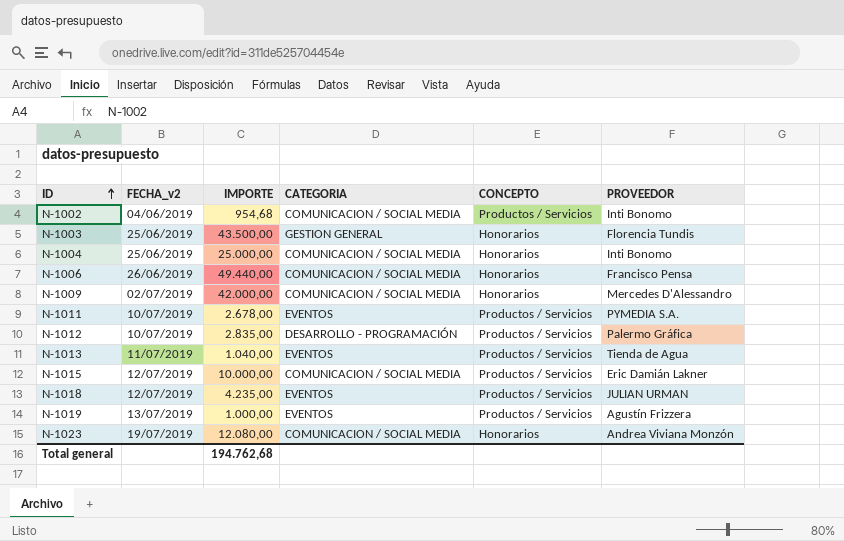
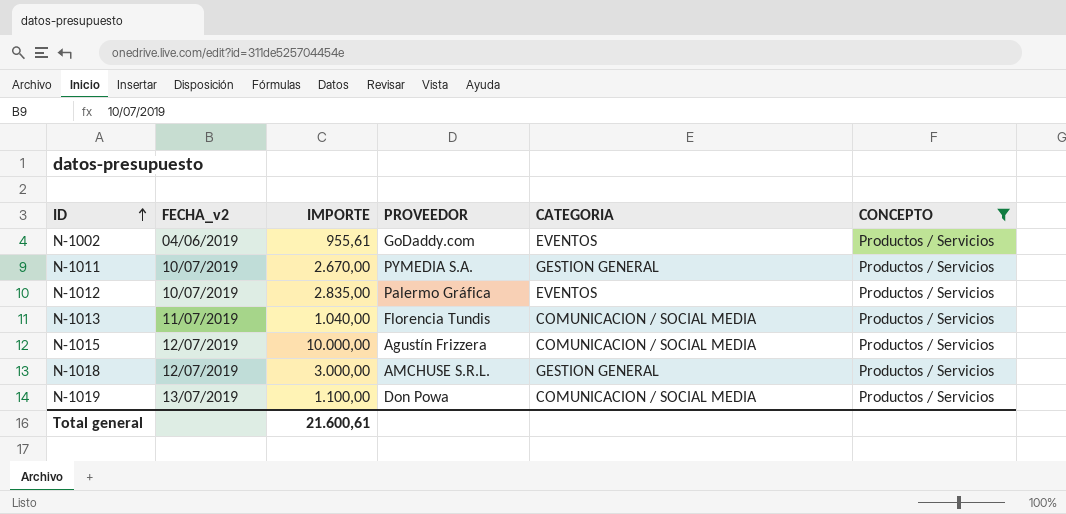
filter: none -> CONCEPTO = Productos / Servicios
column PROVEEDOR | position: 6 -> 4
N-1002 | IMPORTE: 954,68 -> 955,61
N-1002 | PROVEEDOR: Inti Bonomo -> GoDaddy.com
N-1002 | CATEGORIA: COMUNICACION / SOCIAL MEDIA -> EVENTOS
N-1011 | IMPORTE: 2.678,00 -> 2.670,00
N-1011 | CATEGORIA: EVENTOS -> GESTION GENERAL
N-1012 | CATEGORIA: DESARROLLO - PROGRAMACIÓN -> EVENTOS
N-1013 | PROVEEDOR: Tienda de Agua -> Florencia Tundis
N-1013 | CATEGORIA: EVENTOS -> COMUNICACION / SOCIAL MEDIA
N-1015 | PROVEEDOR: Eric Damián Lakner -> Agustín Frizzera
N-1018 | IMPORTE: 4.235,00 -> 3.000,00
N-1018 | PROVEEDOR: JULIAN URMAN -> AMCHUSE S.R.L.
N-1018 | CATEGORIA: EVENTOS -> GESTION GENERAL
N-1019 | IMPORTE: 1.000,00 -> 1.100,00
N-1019 | PROVEEDOR: Agustín Frizzera -> Don Powa
N-1019 | CATEGORIA: EVENTOS -> COMUNICACION / SOCIAL MEDIA
Total general | IMPORTE: 194.762,68 -> 21.600,61

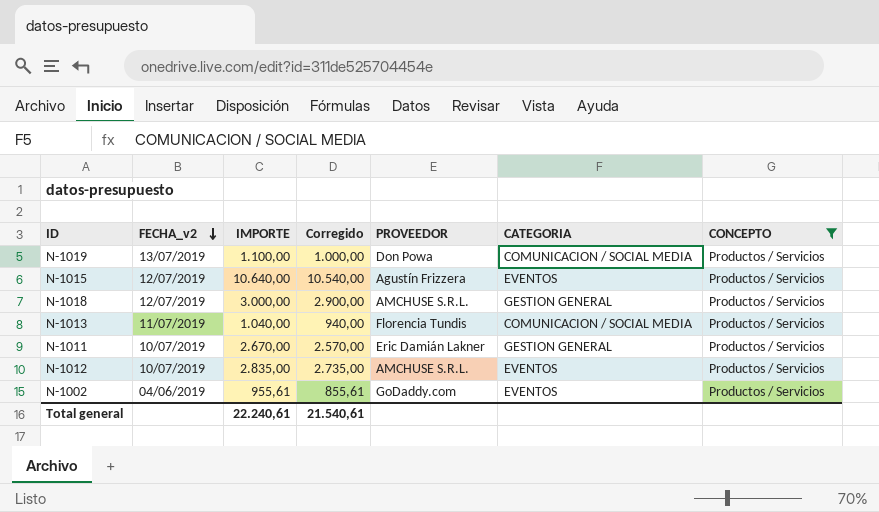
row order: ID ascending -> FECHA_v2 descending
column Corregido | formula: none -> [IMPORTE] - 100
N-1015 | IMPORTE: 10.000,00 -> 10.640,00
N-1015 | CATEGORIA: COMUNICACION / SOCIAL MEDIA -> EVENTOS
N-1011 | PROVEEDOR: PYMEDIA S.A. -> Eric Damián Lakner
N-1012 | PROVEEDOR: Palermo Gráfica -> AMCHUSE S.R.L.
Total general | IMPORTE: 21.600,61 -> 22.240,61

